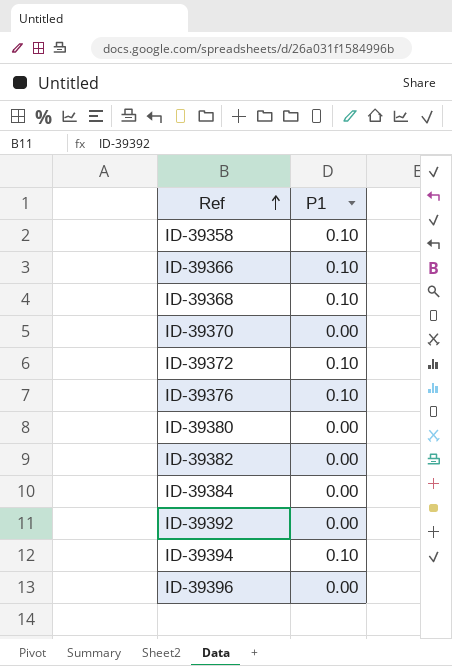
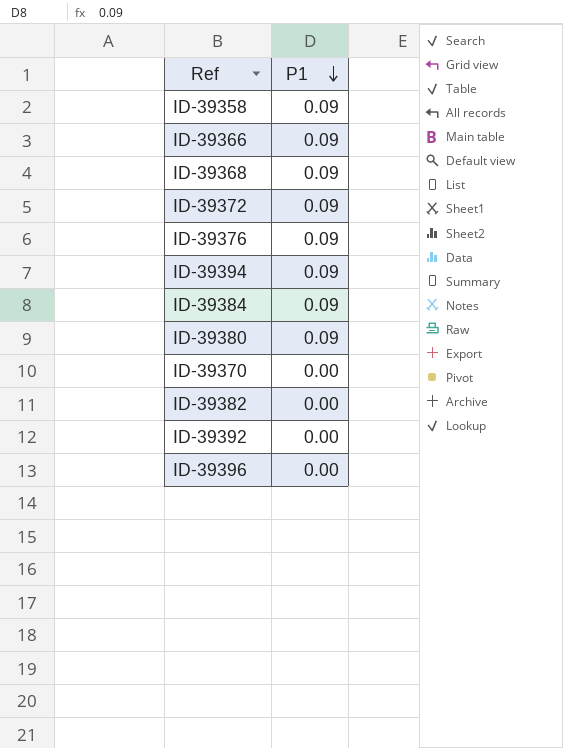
row order: Ref ascending -> P1 descending
ID-39358 | P1: 0.10 -> 0.09
ID-39366 | P1: 0.10 -> 0.09
ID-39368 | P1: 0.10 -> 0.09
ID-39372 | P1: 0.10 -> 0.09
ID-39376 | P1: 0.10 -> 0.09
ID-39394 | P1: 0.10 -> 0.09
ID-39384 | P1: 0.00 -> 0.09
ID-39380 | P1: 0.00 -> 0.09

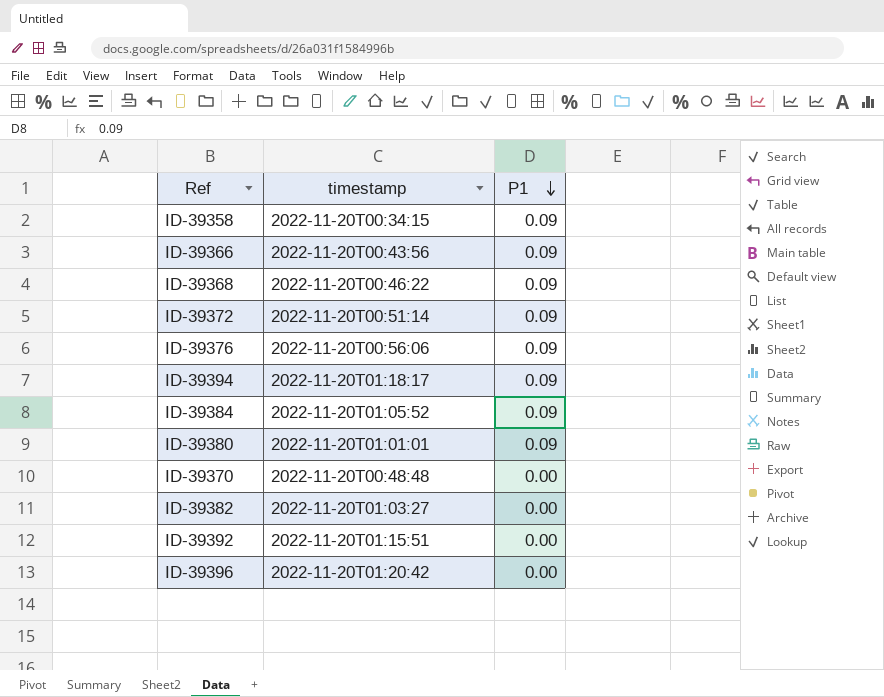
column timestamp | position: none -> 2

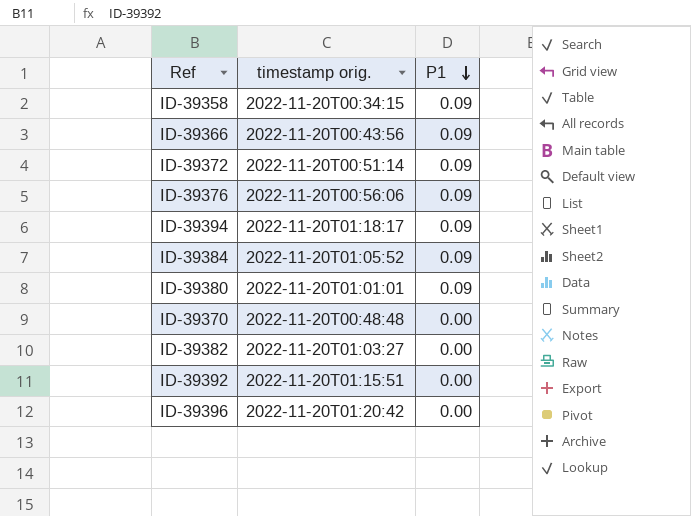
column name: timestamp -> timestamp orig.
row ID-39368: 2022-11-20T00:46:22 | 0.09 -> none

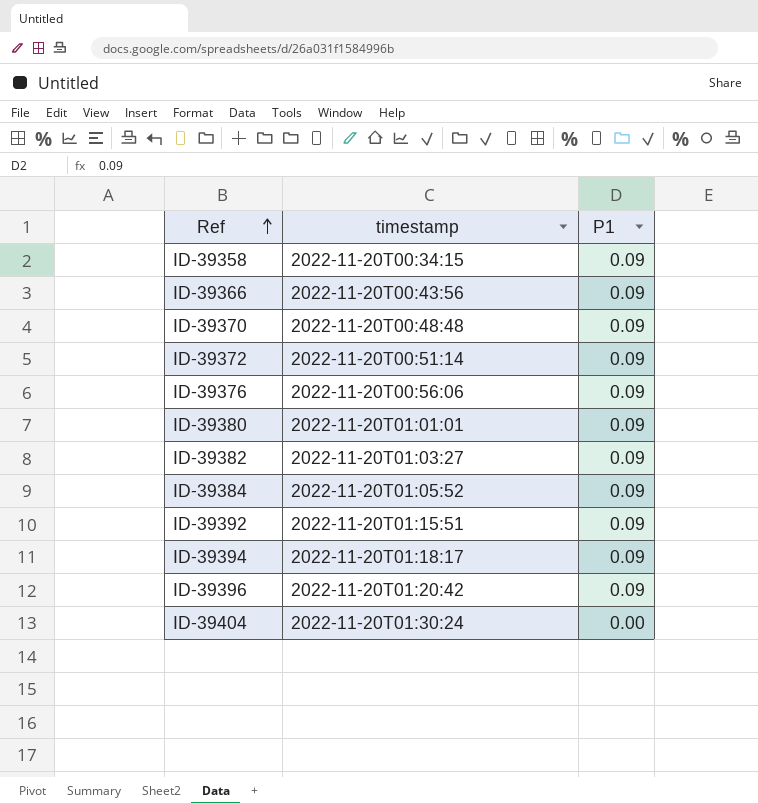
row order: P1 descending -> Ref ascending
column name: timestamp orig. -> timestamp
ID-39370 | P1: 0.00 -> 0.09
ID-39382 | P1: 0.00 -> 0.09
ID-39392 | P1: 0.00 -> 0.09
ID-39396 | P1: 0.00 -> 0.09
row ID-39404: none -> 2022-11-20T01:30:24 | 0.00

